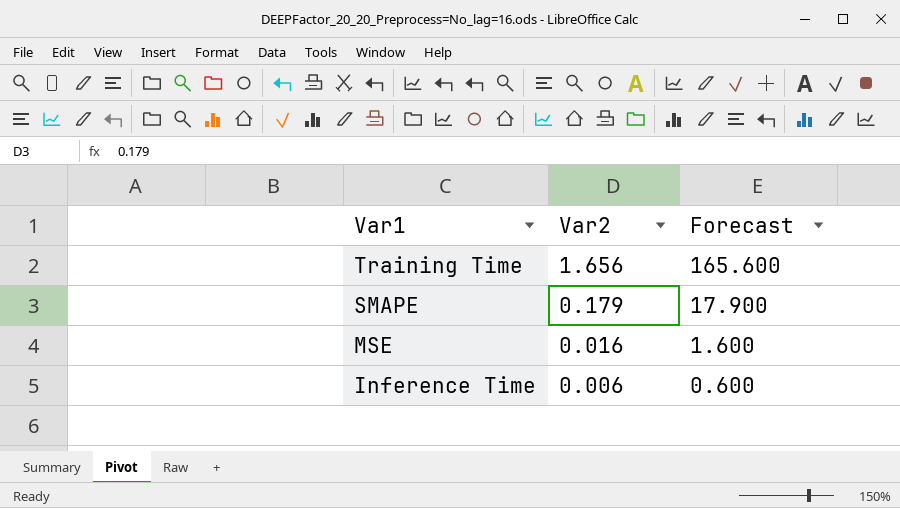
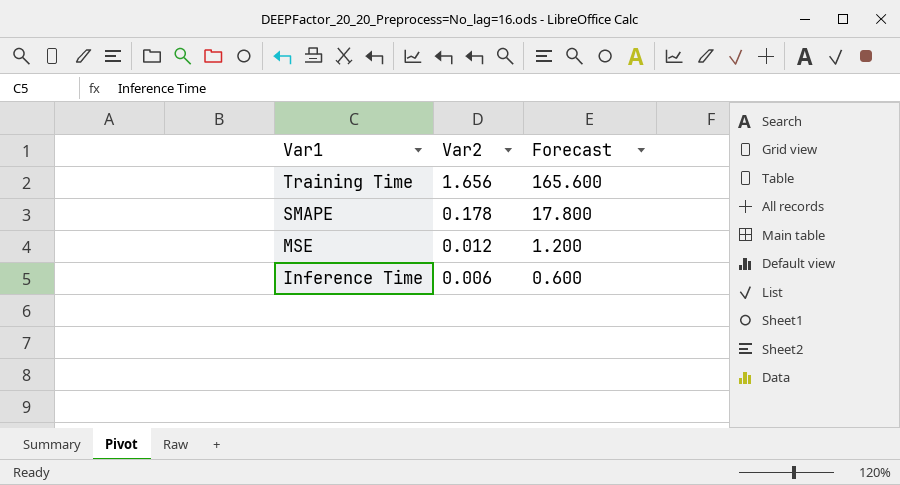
SMAPE | Var2: 0.179 -> 0.178
SMAPE | Forecast: 17.900 -> 17.800
MSE | Var2: 0.016 -> 0.012
MSE | Forecast: 1.600 -> 1.200

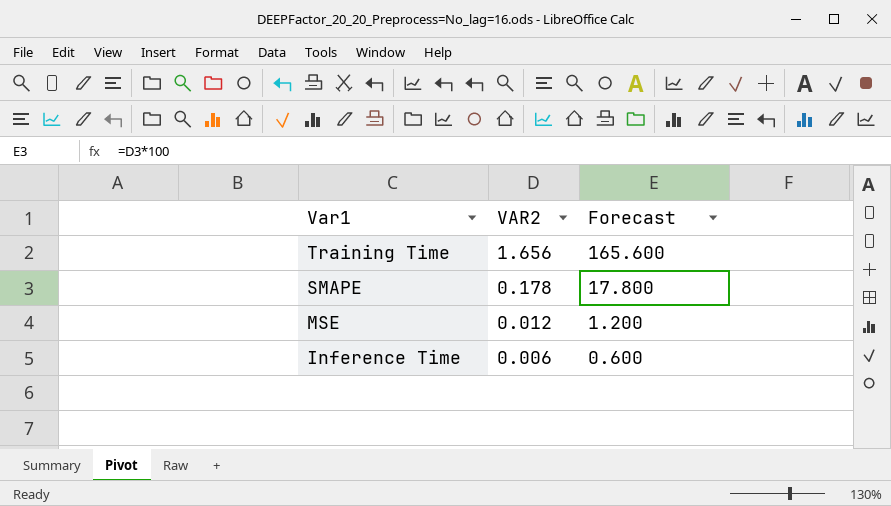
column name: Var2 -> VAR2

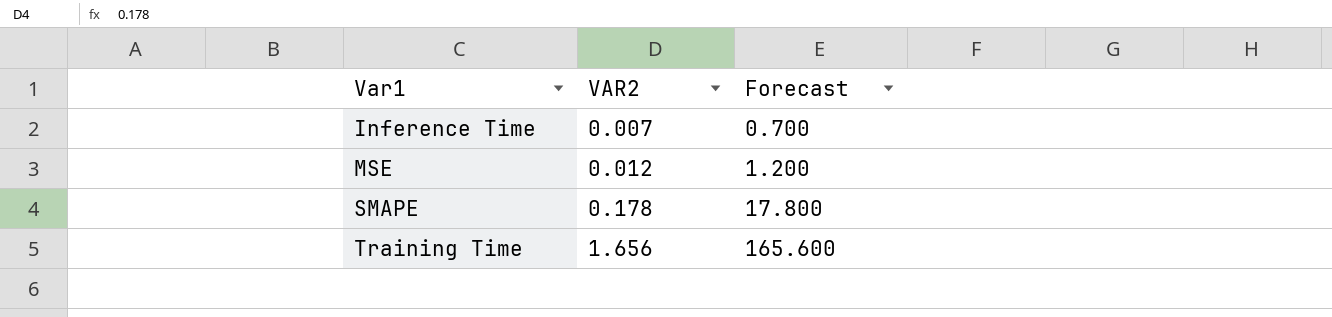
row order: Var1 descending -> Var1 ascending
Inference Time | VAR2: 0.006 -> 0.007
Inference Time | Forecast: 0.600 -> 0.700

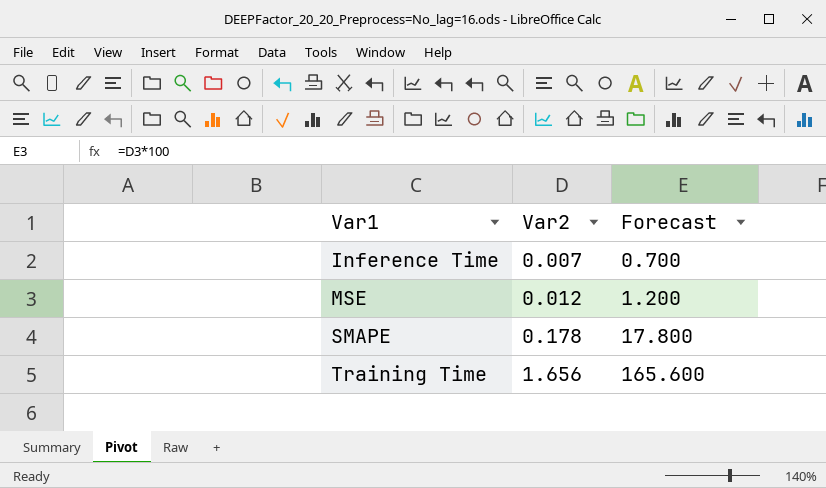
column name: VAR2 -> Var2

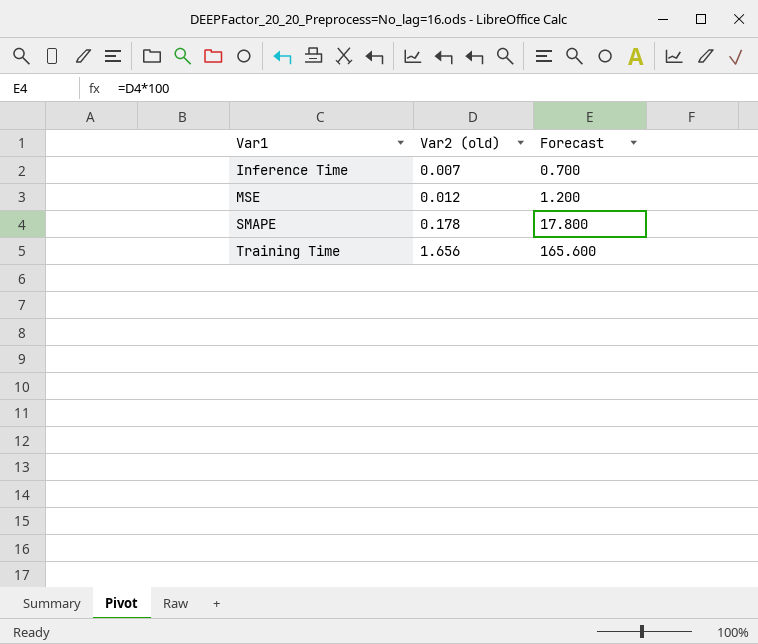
column name: Var2 -> Var2 (old)

